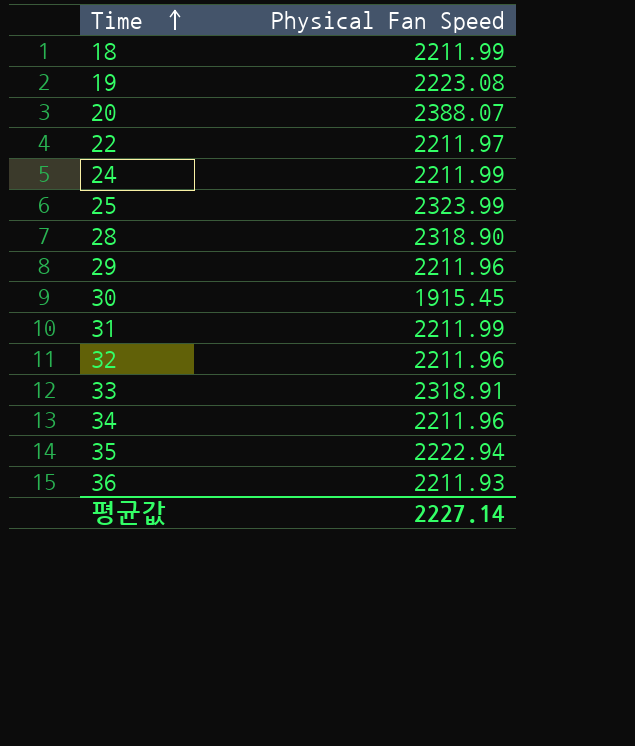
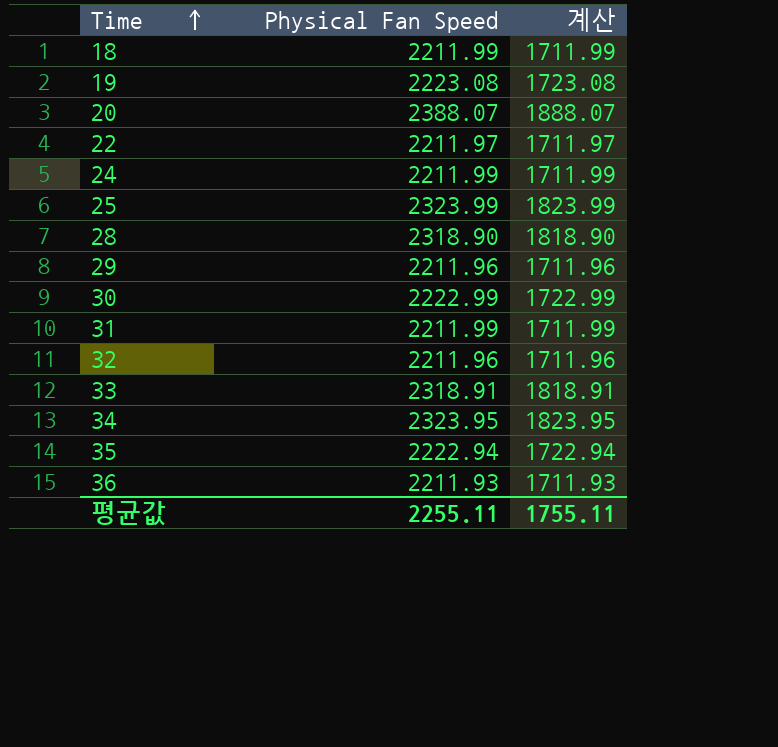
column 계산 | formula: none -> [Physical Fan Speed] - 500
30 | Physical Fan Speed: 1915.45 -> 2222.99
34 | Physical Fan Speed: 2211.96 -> 2323.95
평균값 | Physical Fan Speed: 2227.14 -> 2255.11

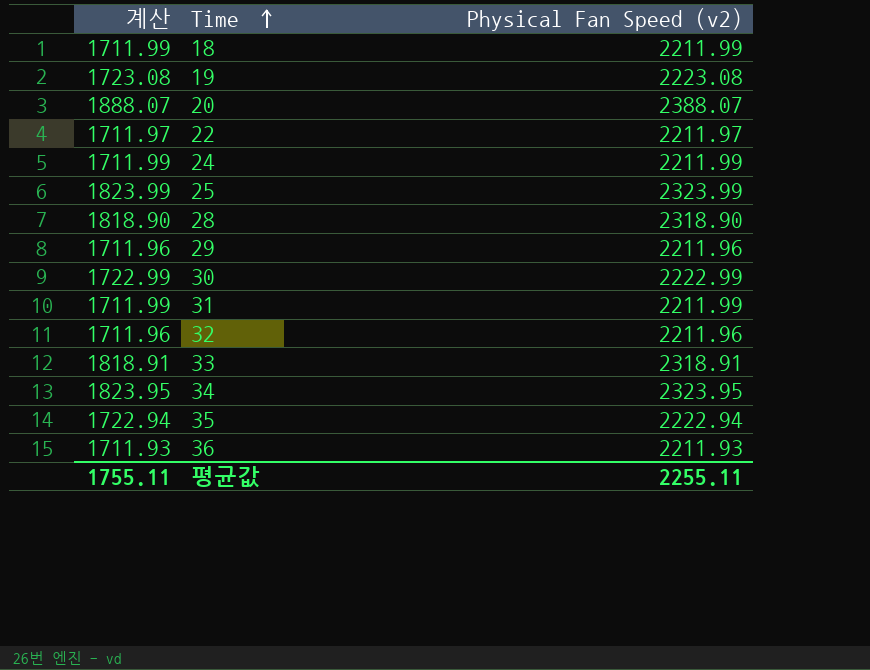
column 계산 | position: 3 -> 1
column name: Physical Fan Speed -> Physical Fan Speed (v2)

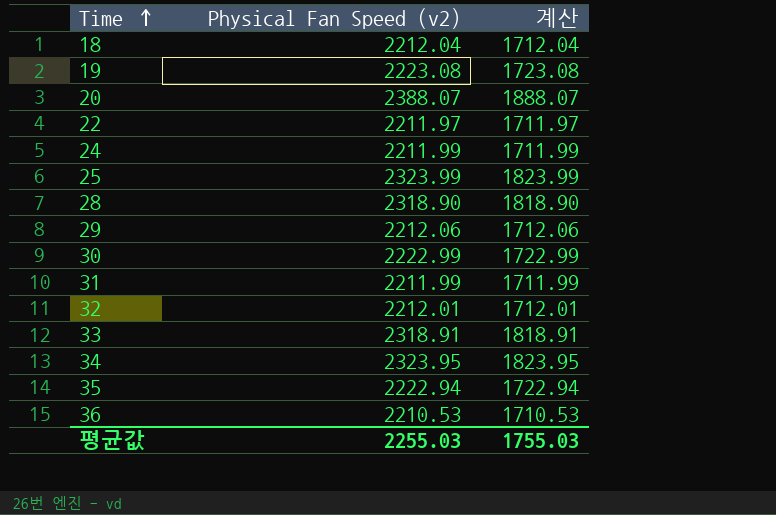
column 계산 | position: 1 -> 3
18 | Physical Fan Speed (v2): 2211.99 -> 2212.04
18 | 계산: 1711.99 -> 1712.04
29 | Physical Fan Speed (v2): 2211.96 -> 2212.06
29 | 계산: 1711.96 -> 1712.06
32 | Physical Fan Speed (v2): 2211.96 -> 2212.01
32 | 계산: 1711.96 -> 1712.01
36 | Physical Fan Speed (v2): 2211.93 -> 2210.53
36 | 계산: 1711.93 -> 1710.53
평균값 | Physical Fan Speed (v2): 2255.11 -> 2255.03
평균값 | 계산: 1755.11 -> 1755.03

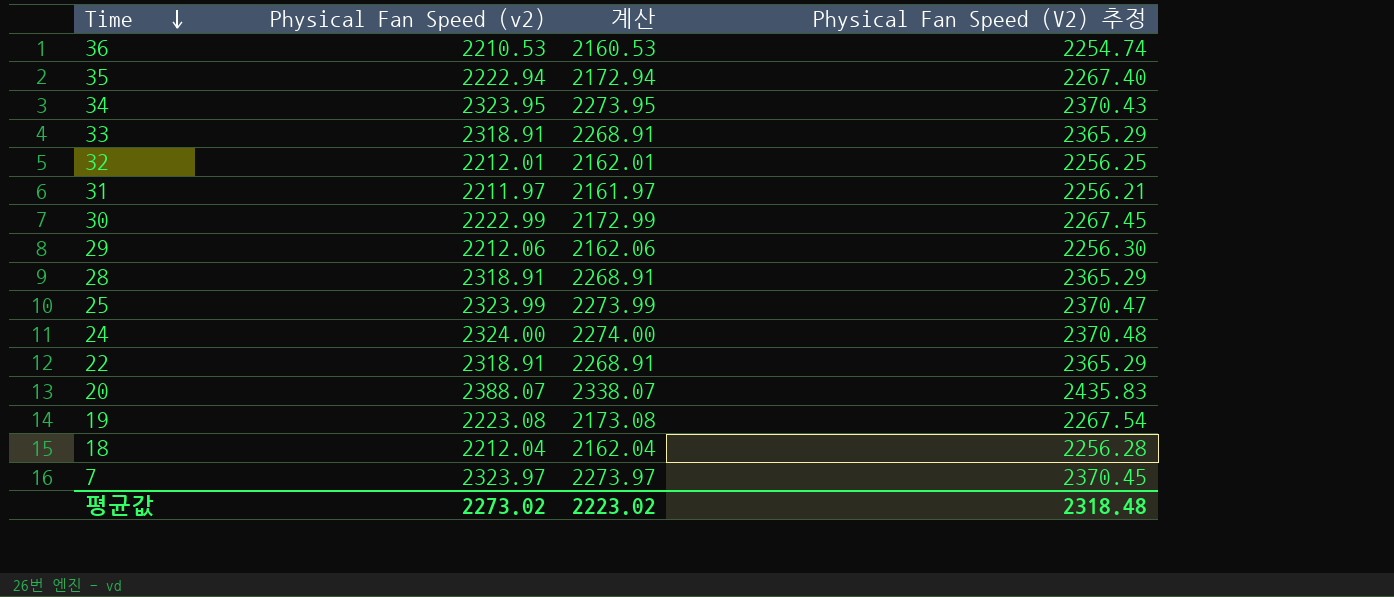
row order: Time ascending -> Time descending
column 계산 | formula: [Physical Fan Speed (v2)] - 500 -> [Physical Fan Speed (v2)] - 50
column Physical Fan Speed (V2) 추정 | formula: none -> [Physical Fan Speed (v2)] * 1.02
31 | Physical Fan Speed (v2): 2211.99 -> 2211.97
28 | Physical Fan Speed (v2): 2318.90 -> 2318.91
24 | Physical Fan Speed (v2): 2211.99 -> 2324.00
22 | Physical Fan Speed (v2): 2211.97 -> 2318.91
row 7: none -> 2323.97 | 2273.97 | 2370.45
평균값 | Physical Fan Speed (v2): 2255.03 -> 2273.02
평균값 | 계산: 1755.03 -> 2223.02

